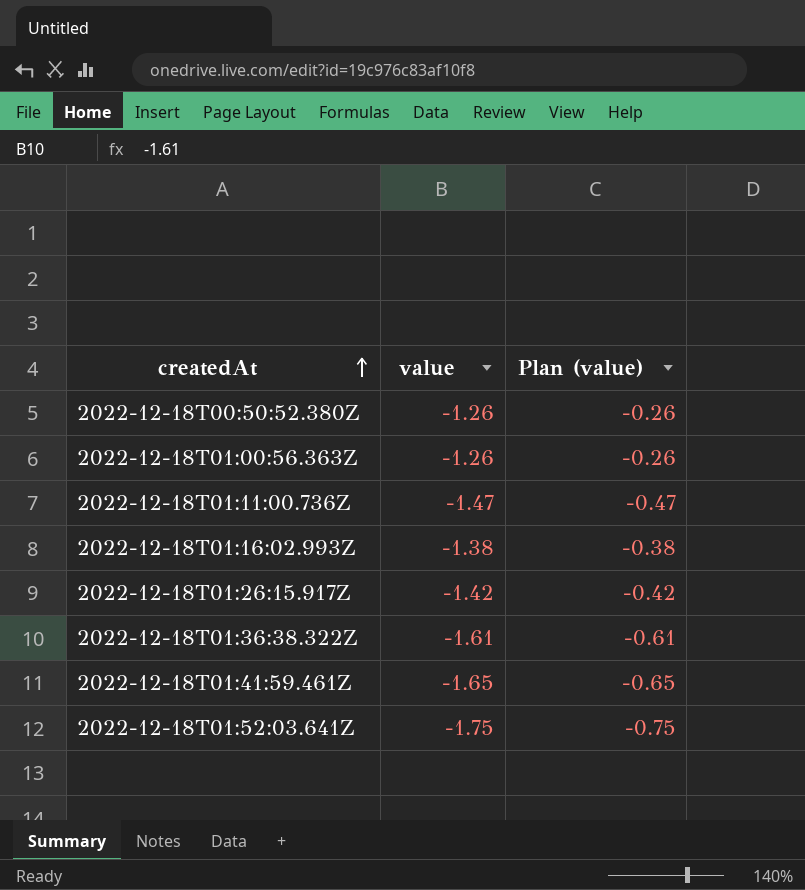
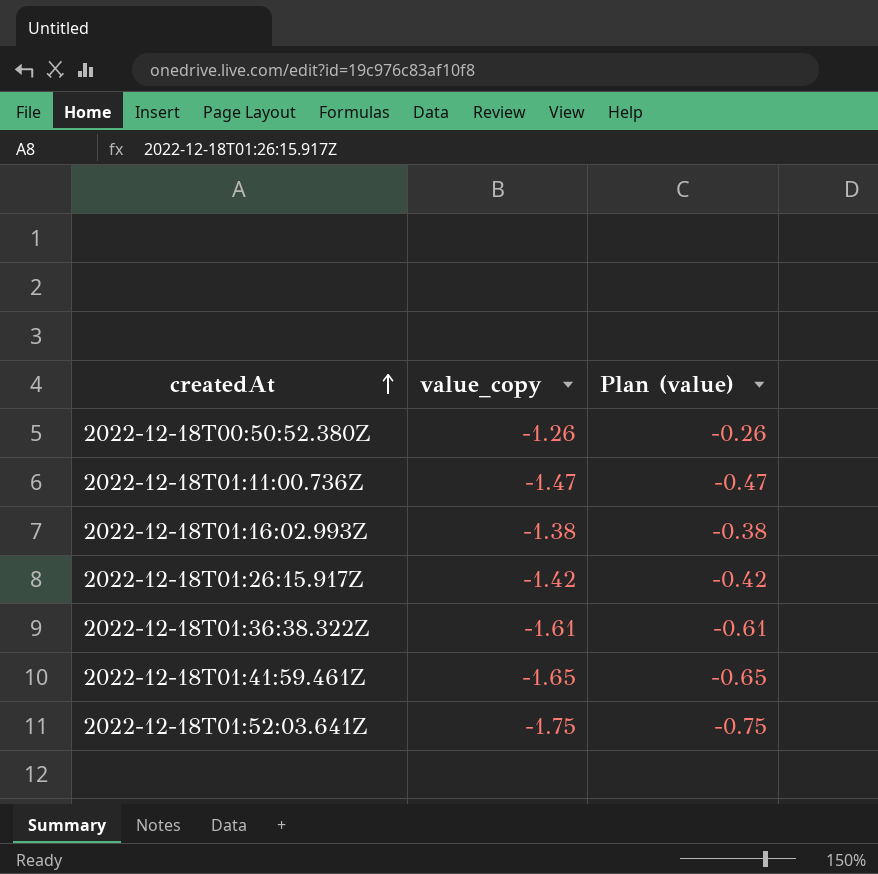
column name: value -> value_copy
row 2022-12-18T01:00:56.363Z: -1.26 | -0.26 -> none

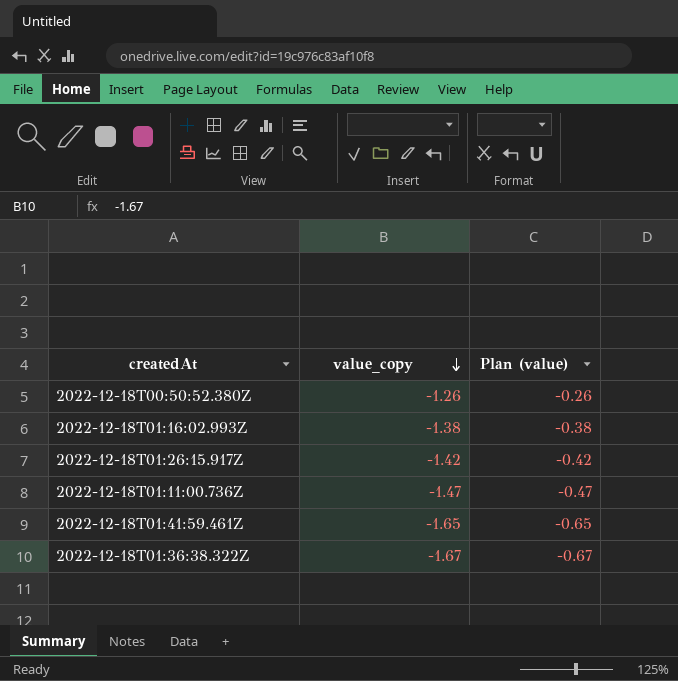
row order: createdAt ascending -> value_copy descending
row 2022-12-18T01:52:03.641Z: -1.75 | -0.75 -> none
2022-12-18T01:36:38.322Z | value_copy: -1.61 -> -1.67
2022-12-18T01:36:38.322Z | Plan (value): -0.61 -> -0.67

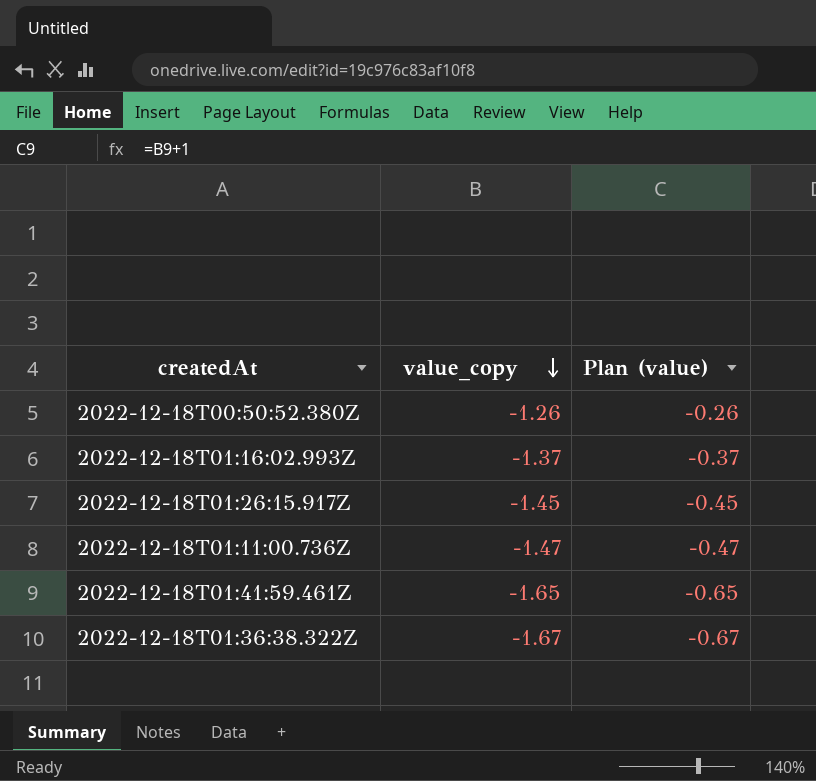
2022-12-18T01:16:02.993Z | value_copy: -1.38 -> -1.37
2022-12-18T01:16:02.993Z | Plan (value): -0.38 -> -0.37
2022-12-18T01:26:15.917Z | value_copy: -1.42 -> -1.45
2022-12-18T01:26:15.917Z | Plan (value): -0.42 -> -0.45

